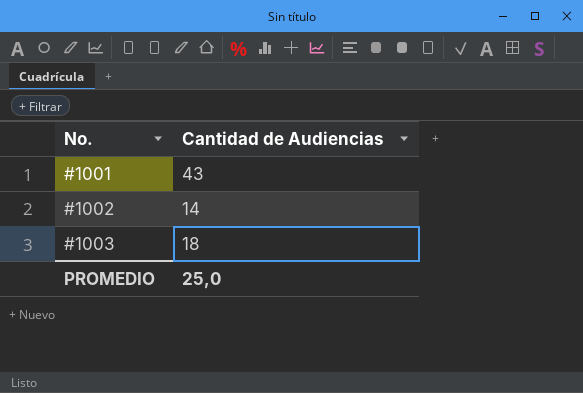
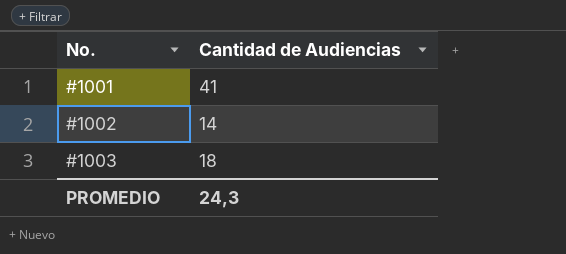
#1001 | Cantidad de Audiencias: 43 -> 41
PROMEDIO | Cantidad de Audiencias: 25,0 -> 24,3

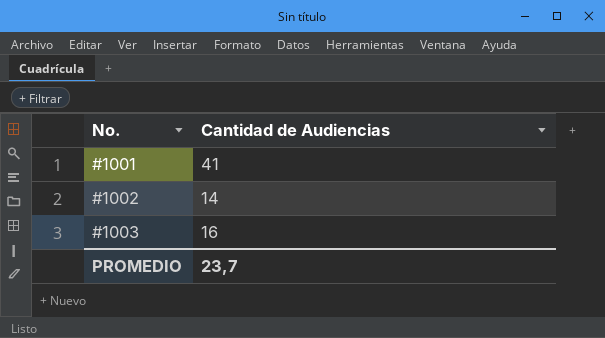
#1003 | Cantidad de Audiencias: 18 -> 16
PROMEDIO | Cantidad de Audiencias: 24,3 -> 23,7

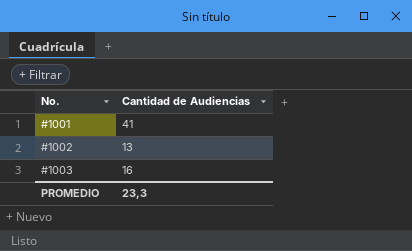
#1002 | Cantidad de Audiencias: 14 -> 13
PROMEDIO | Cantidad de Audiencias: 23,7 -> 23,3

